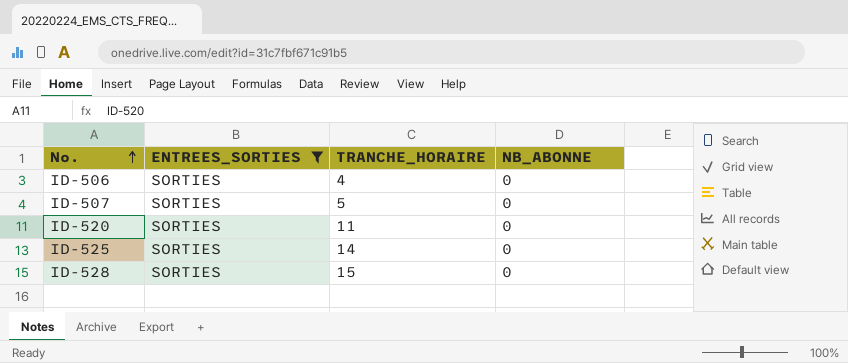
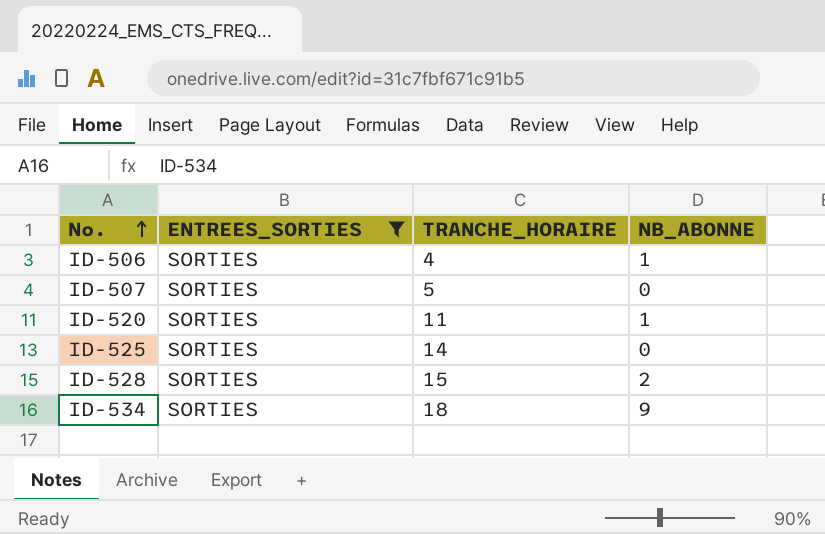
ID-506 | NB_ABONNE: 0 -> 1
ID-520 | NB_ABONNE: 0 -> 1
ID-528 | NB_ABONNE: 0 -> 2
row ID-534: none -> SORTIES | 18 | 9

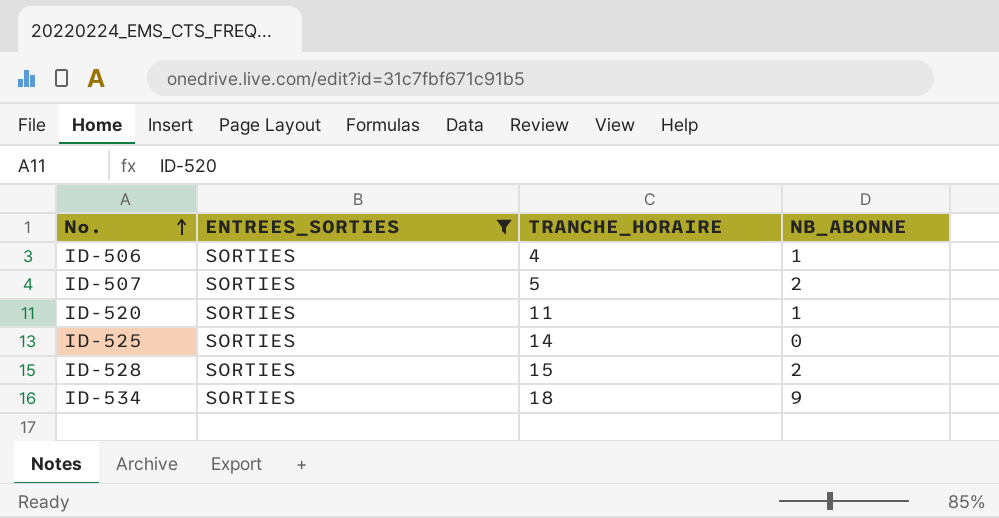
ID-507 | NB_ABONNE: 0 -> 2

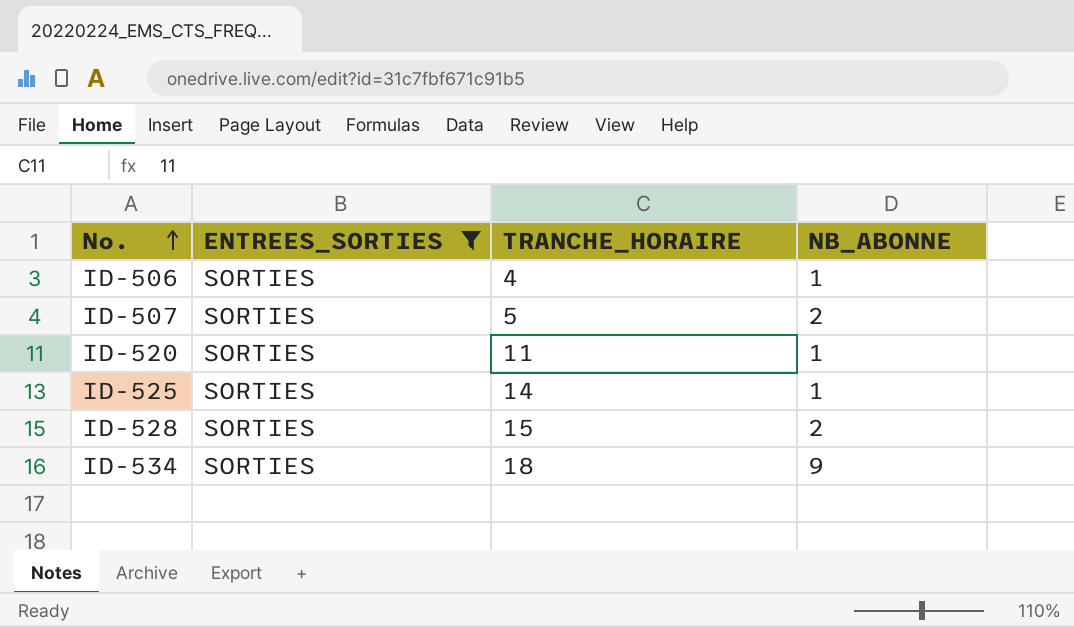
ID-525 | NB_ABONNE: 0 -> 1

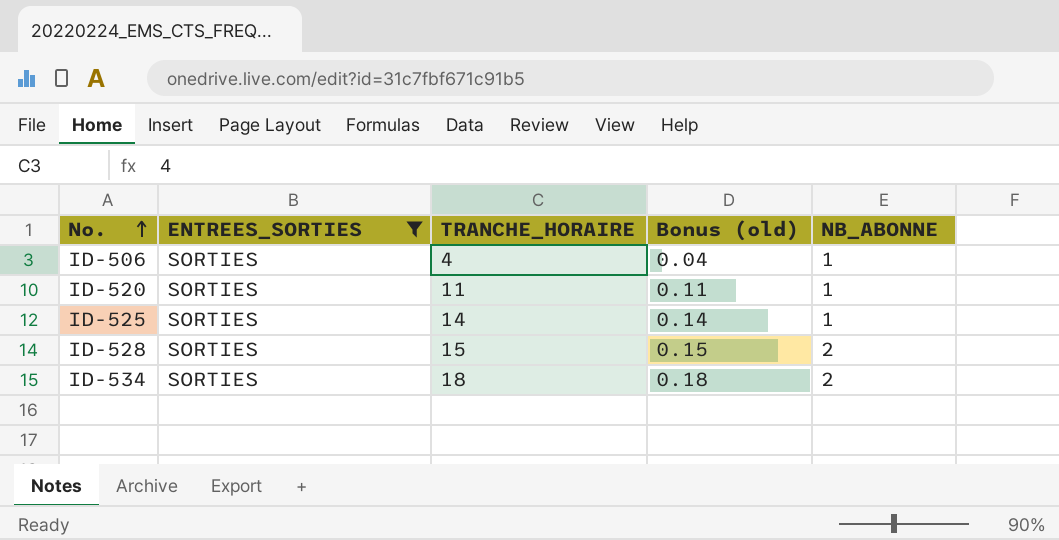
column Bonus (old) | formula: none -> [TRANCHE_HORAIRE] * 0.01
row ID-507: SORTIES | 5 | 2 -> none
ID-534 | NB_ABONNE: 9 -> 2

